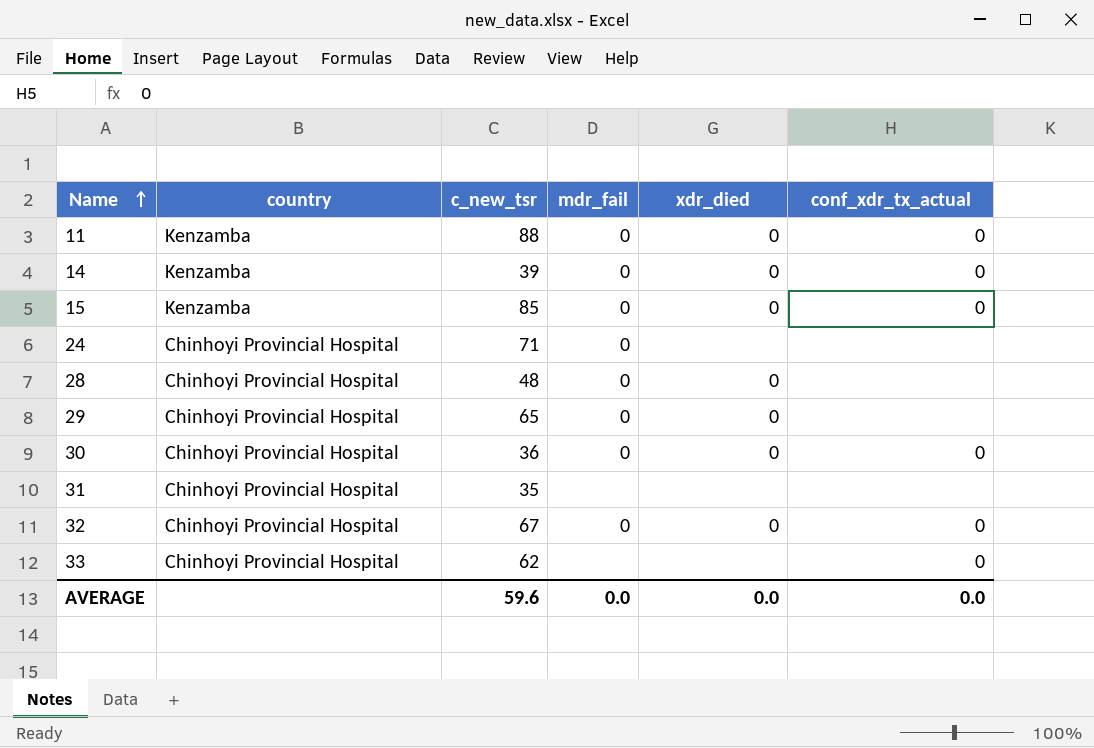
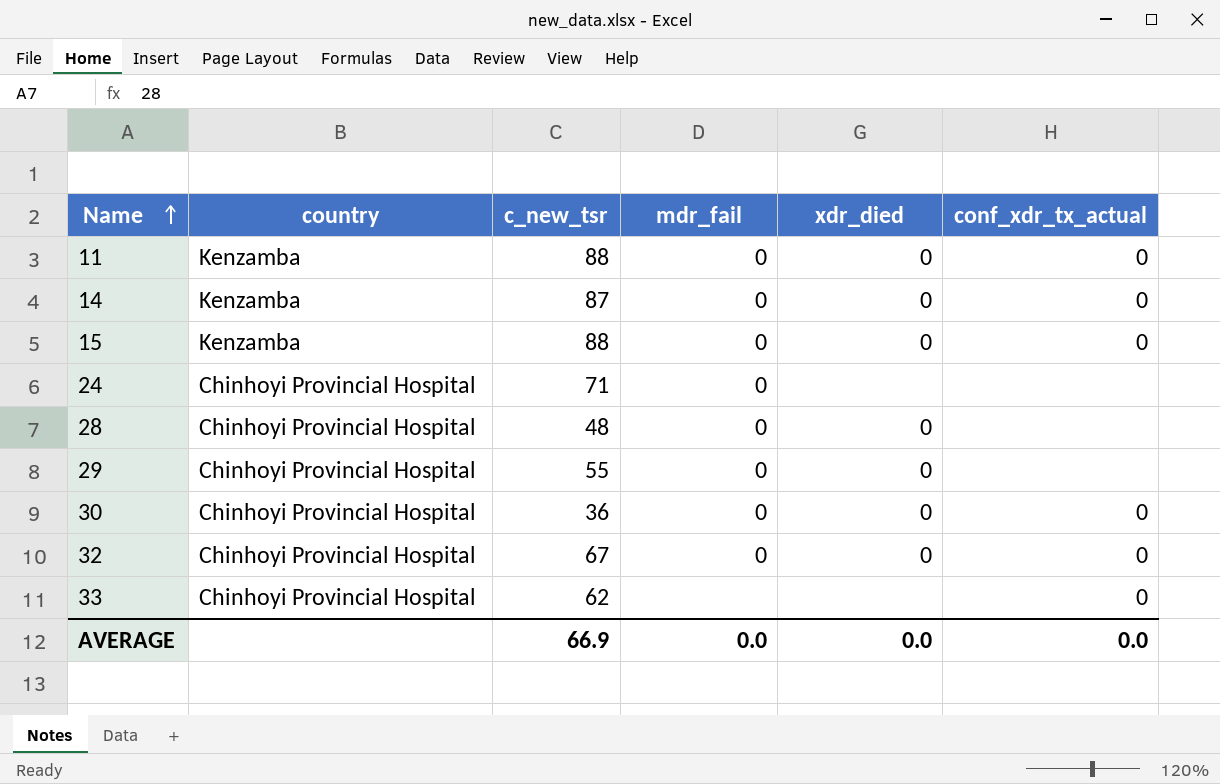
row 31: Chinhoyi Provincial Hospital | 35 | none | none | none -> none
14 | c_new_tsr: 39 -> 87
15 | c_new_tsr: 85 -> 88
29 | c_new_tsr: 65 -> 55
AVERAGE | c_new_tsr: 59.6 -> 66.9

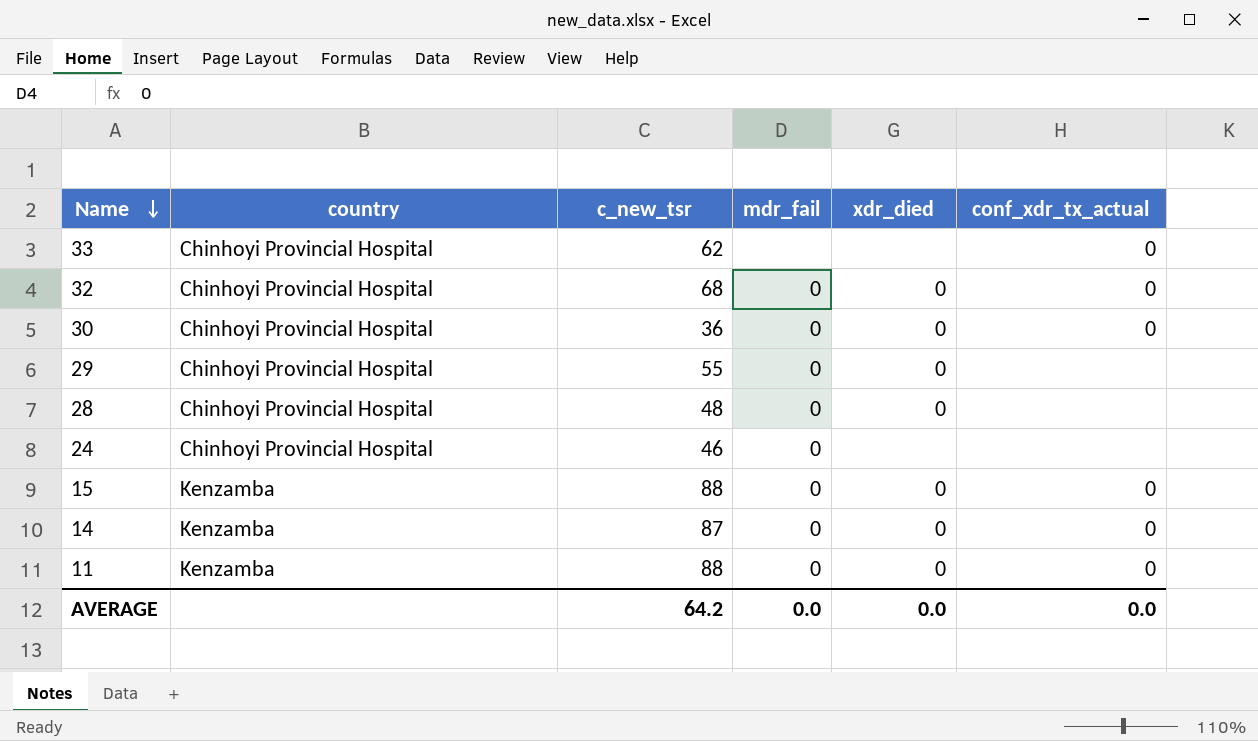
row order: Name ascending -> Name descending
32 | c_new_tsr: 67 -> 68
24 | c_new_tsr: 71 -> 46
AVERAGE | c_new_tsr: 66.9 -> 64.2

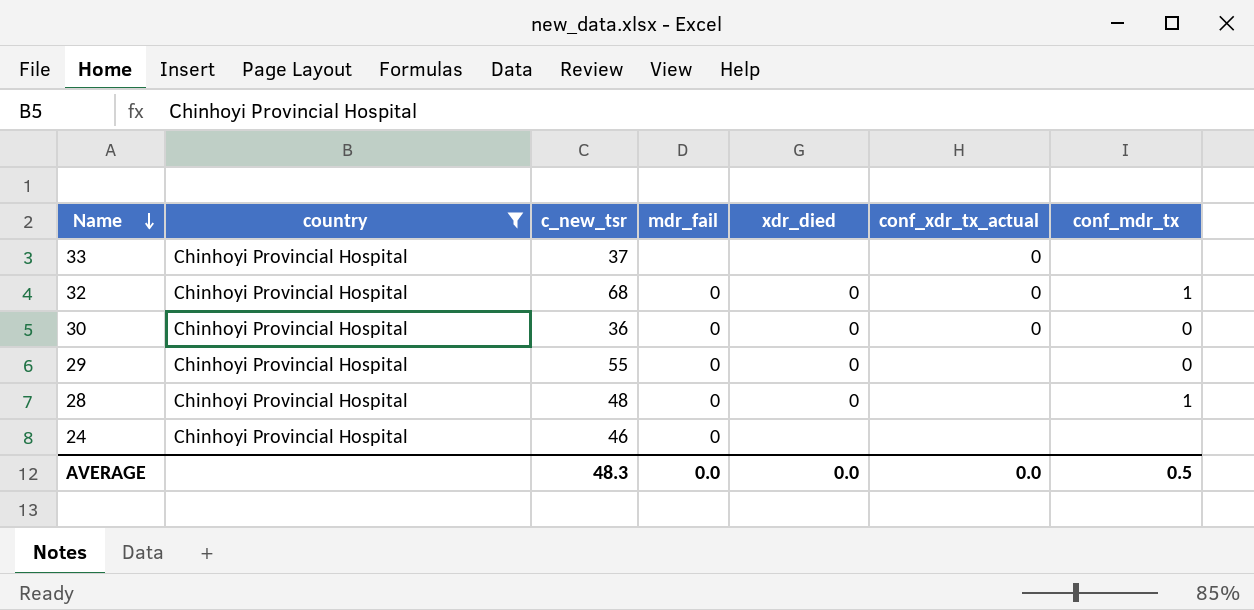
filter: none -> country = Chinhoyi Provincial Hospital
column conf_mdr_tx | position: none -> 7
33 | c_new_tsr: 62 -> 37
AVERAGE | c_new_tsr: 64.2 -> 48.3

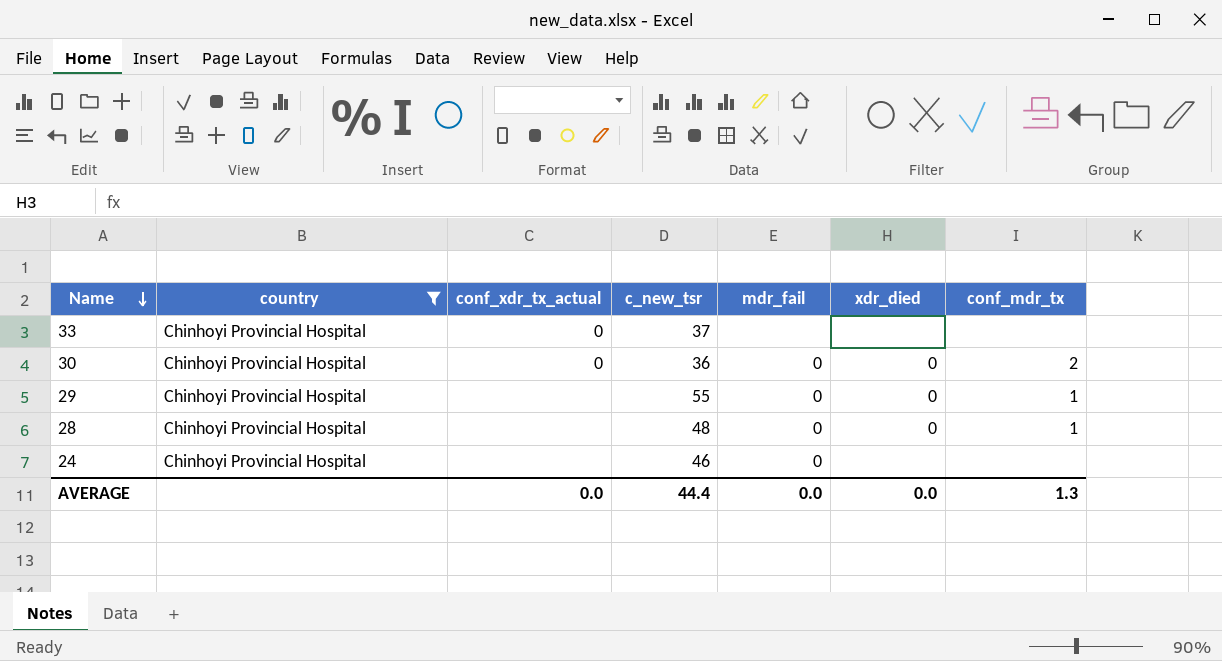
column conf_xdr_tx_actual | position: 6 -> 3
row 32: Chinhoyi Provincial Hospital | 68 | 0 | 0 | 0 | 1 -> none
30 | conf_mdr_tx: 0 -> 2
29 | conf_mdr_tx: 0 -> 1
AVERAGE | c_new_tsr: 48.3 -> 44.4
AVERAGE | conf_mdr_tx: 0.5 -> 1.3

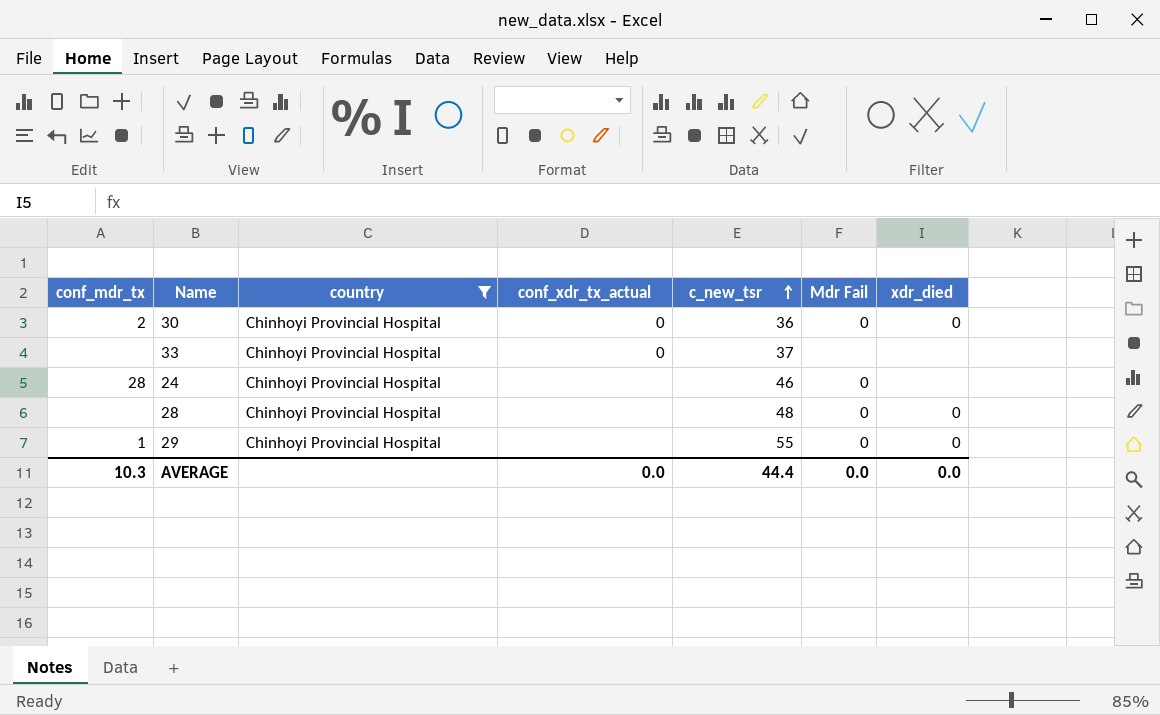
row order: Name descending -> c_new_tsr ascending
column conf_mdr_tx | position: 7 -> 1
column name: mdr_fail -> Mdr Fail
24 | conf_mdr_tx: none -> 28
28 | conf_mdr_tx: 1 -> none
AVERAGE | conf_mdr_tx: 1.3 -> 10.3

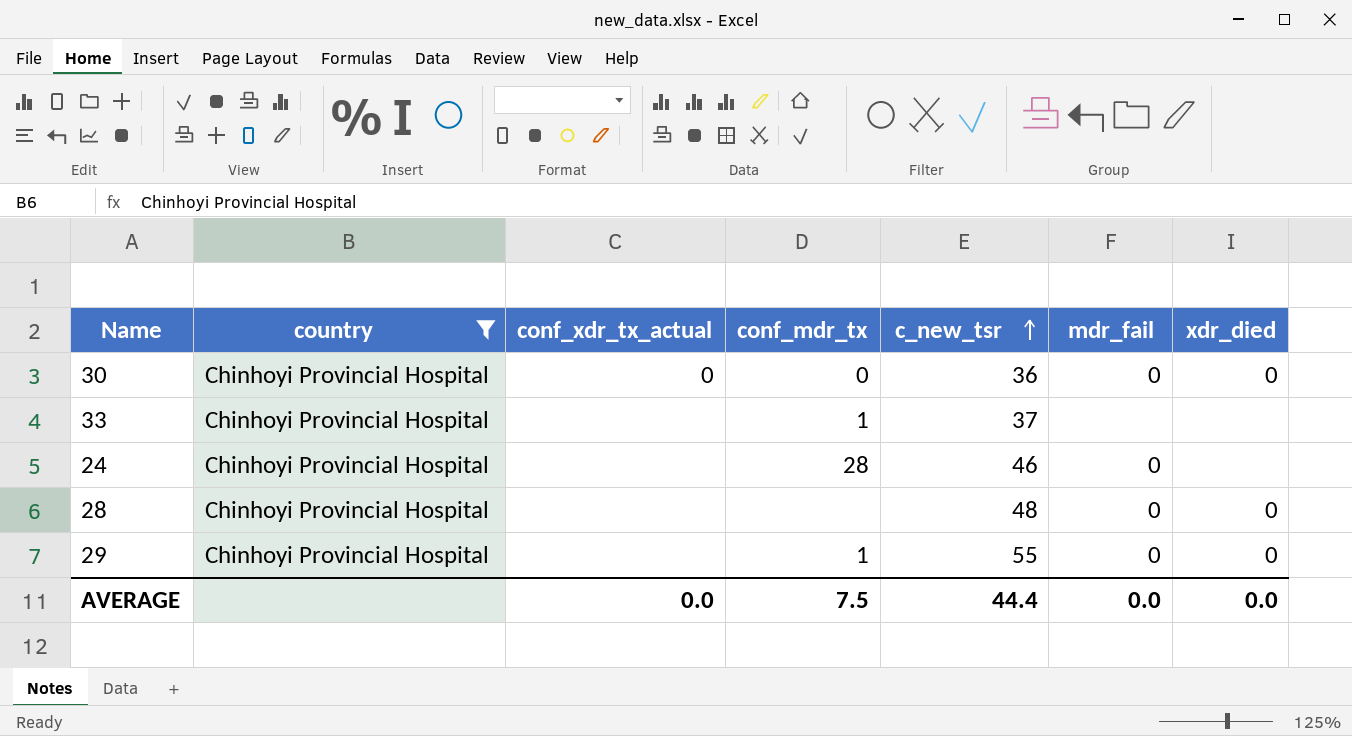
column conf_mdr_tx | position: 1 -> 4
column name: Mdr Fail -> mdr_fail
30 | conf_mdr_tx: 2 -> 0
33 | conf_xdr_tx_actual: 0 -> none
33 | conf_mdr_tx: none -> 1
AVERAGE | conf_mdr_tx: 10.3 -> 7.5

